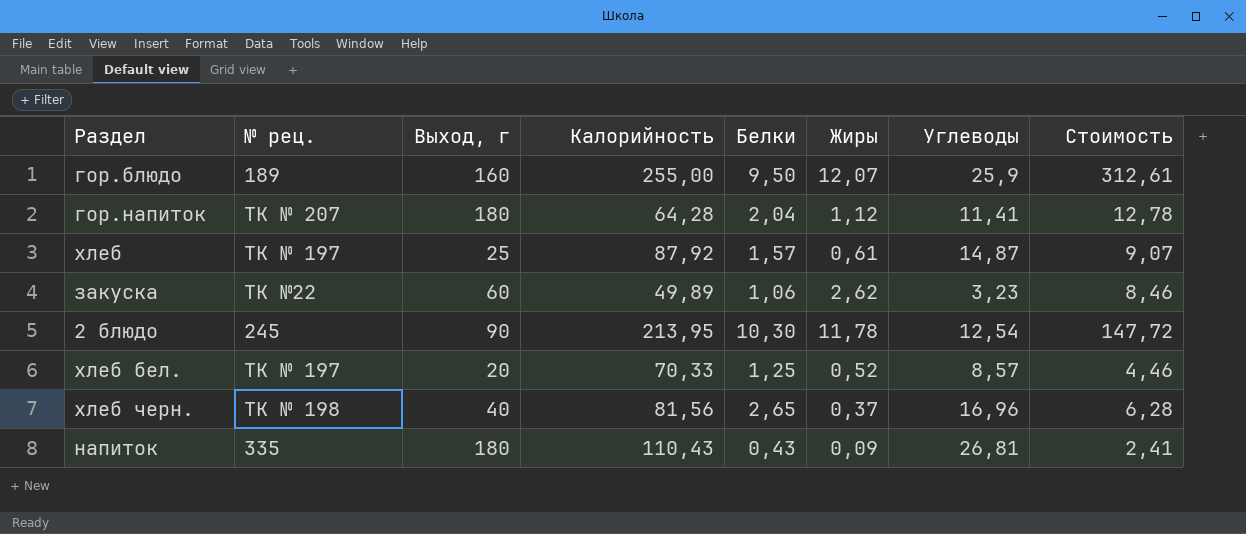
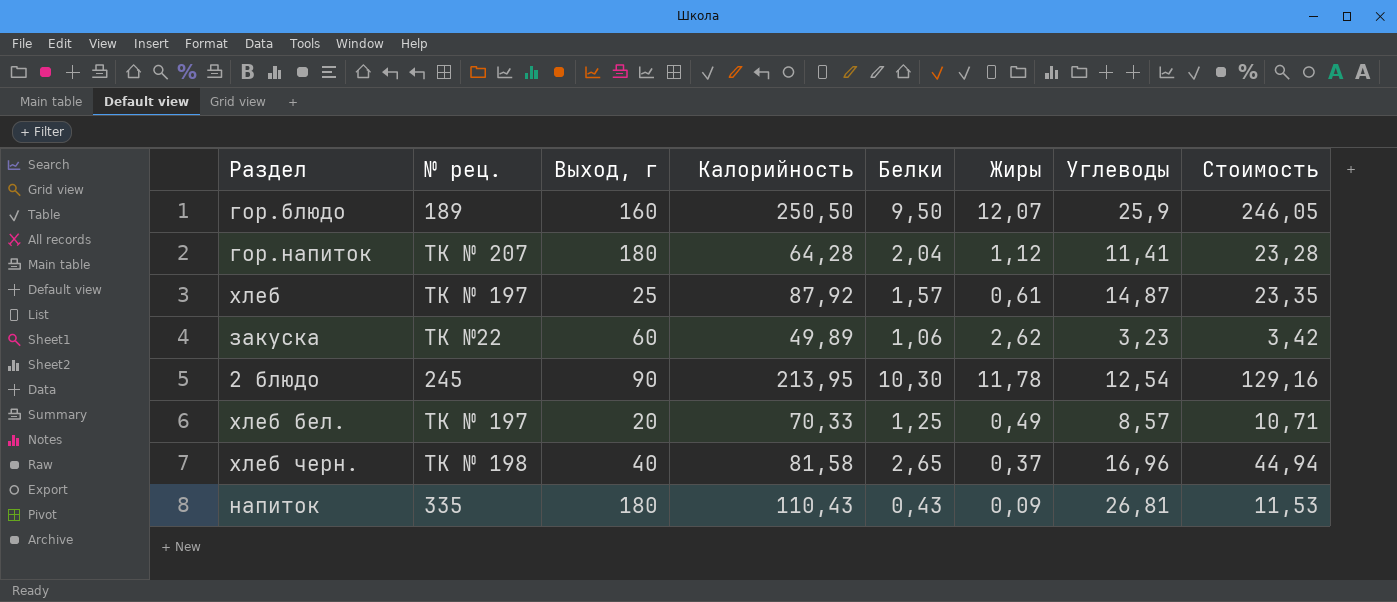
column Стоимость | formula: [Жиры] * [Углеводы] -> [Белки] * [Углеводы]
гор.блюдо | Калорийность: 255,00 -> 250,50
хлеб бел. | Жиры: 0,52 -> 0,49
хлеб черн. | Калорийность: 81,56 -> 81,58

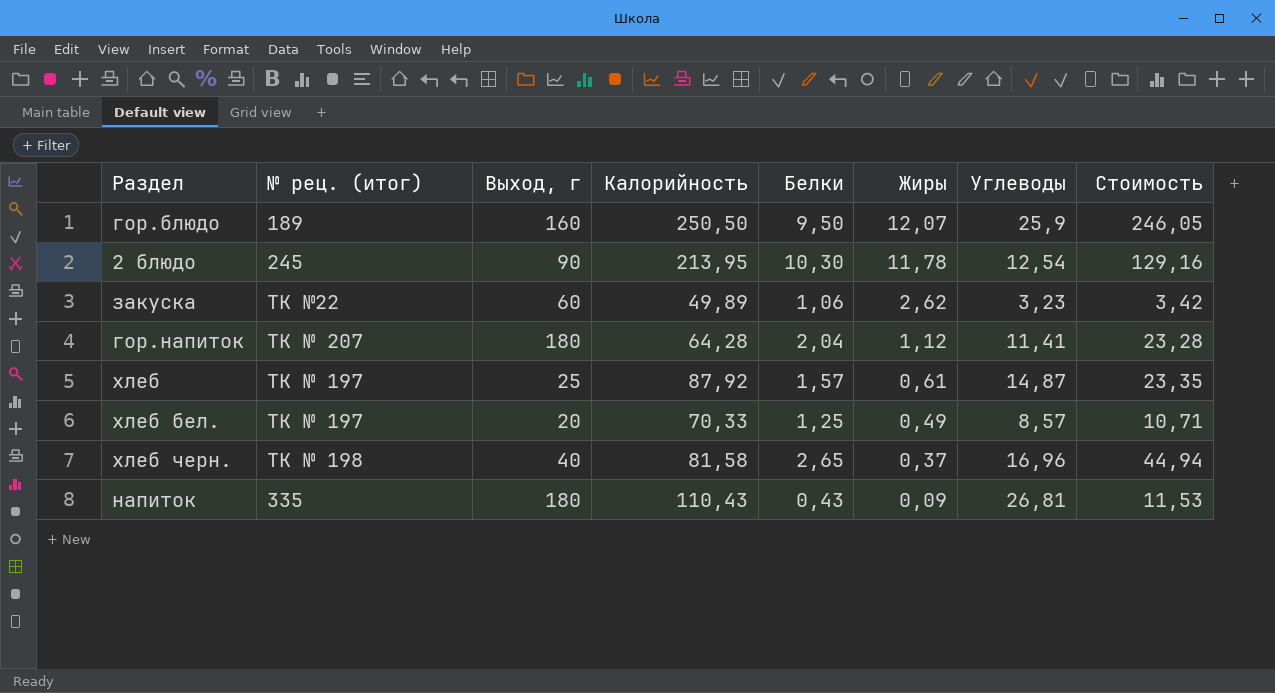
row order: none -> Жиры descending
column name: № рец. -> № рец. (итог)

